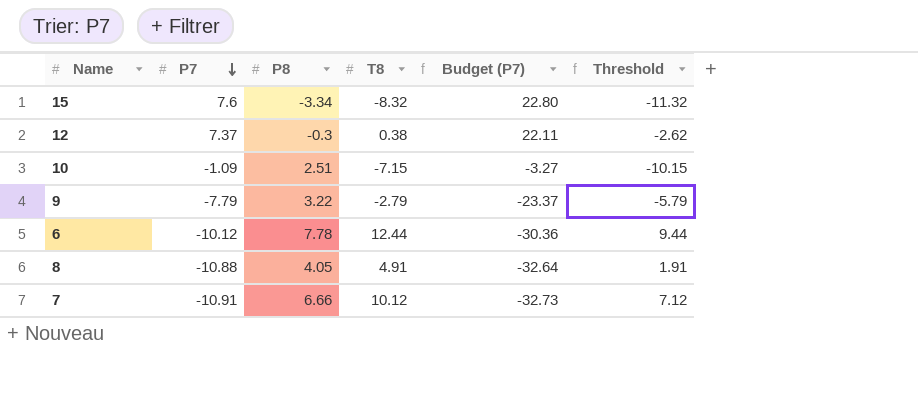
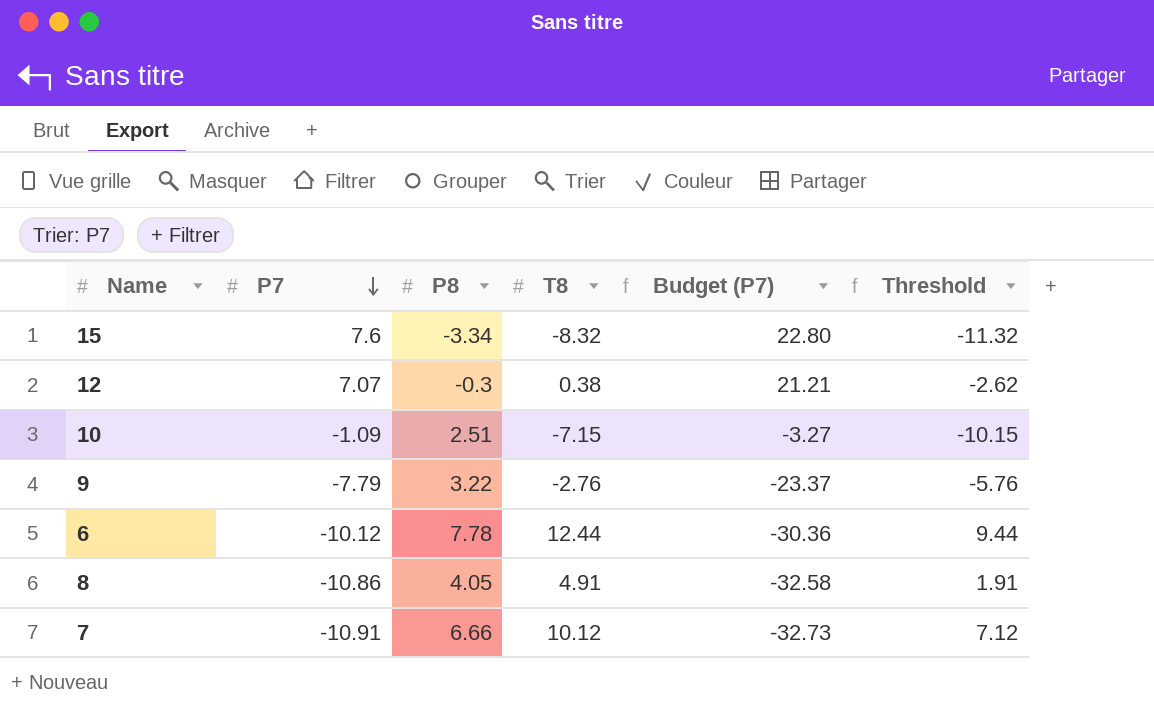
12 | P7: 7.37 -> 7.07
12 | Budget (P7): 22.11 -> 21.21
9 | T8: -2.79 -> -2.76
9 | Threshold: -5.79 -> -5.76
8 | P7: -10.88 -> -10.86
8 | Budget (P7): -32.64 -> -32.58

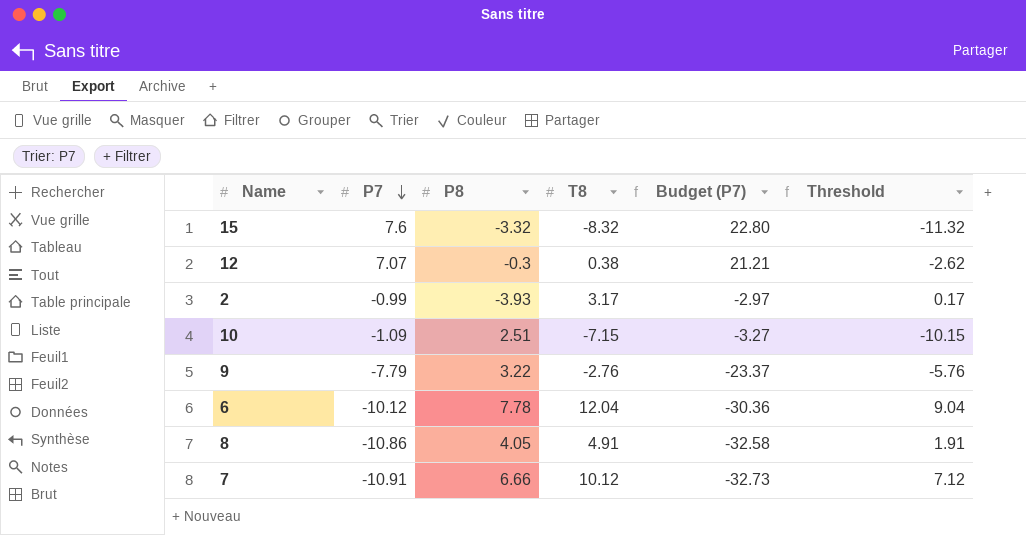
15 | P8: -3.34 -> -3.32
row 2: none -> -0.99 | -3.93 | 3.17 | -2.97 | 0.17
6 | T8: 12.44 -> 12.04
6 | Threshold: 9.44 -> 9.04

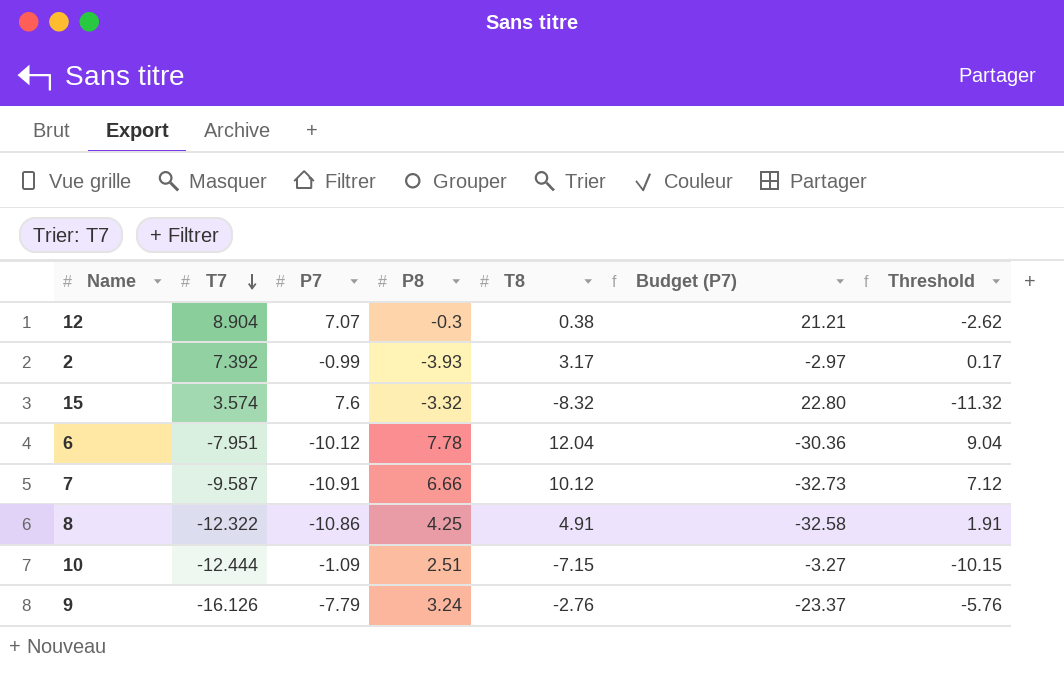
row order: P7 descending -> T7 descending
column T7 | position: none -> 2
8 | P8: 4.05 -> 4.25
9 | P8: 3.22 -> 3.24

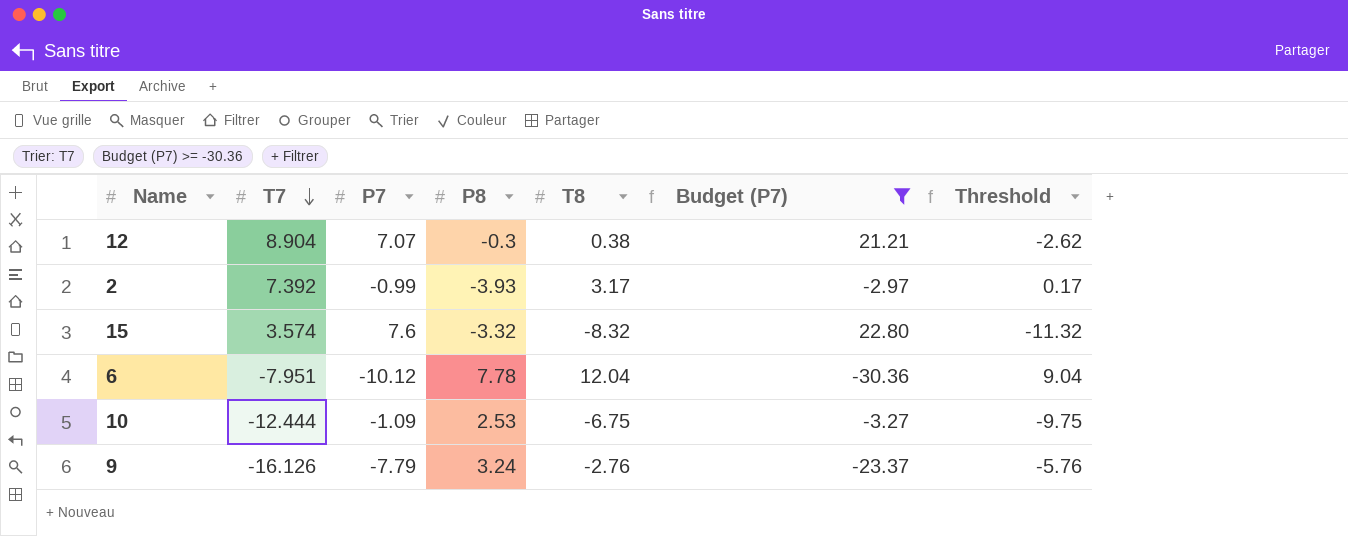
filter: none -> Budget (P7) >= -30.36
10 | P8: 2.51 -> 2.53
10 | T8: -7.15 -> -6.75
10 | Threshold: -10.15 -> -9.75

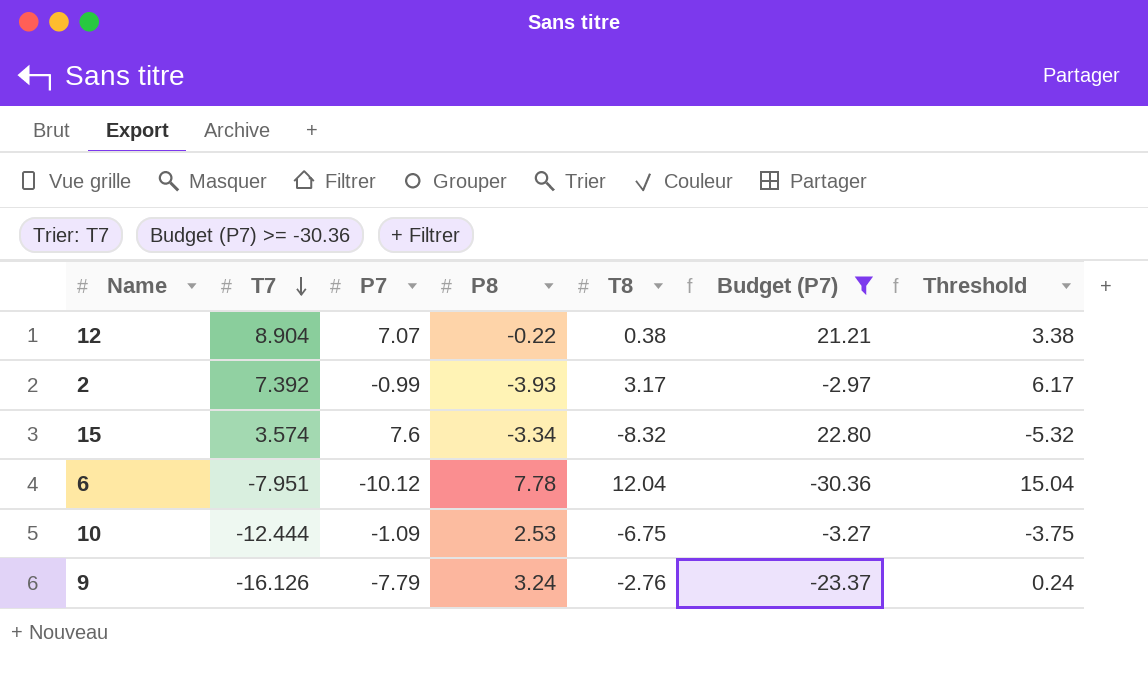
column Threshold | formula: [T8] - 3 -> [T8] + 3
12 | P8: -0.3 -> -0.22
15 | P8: -3.32 -> -3.34

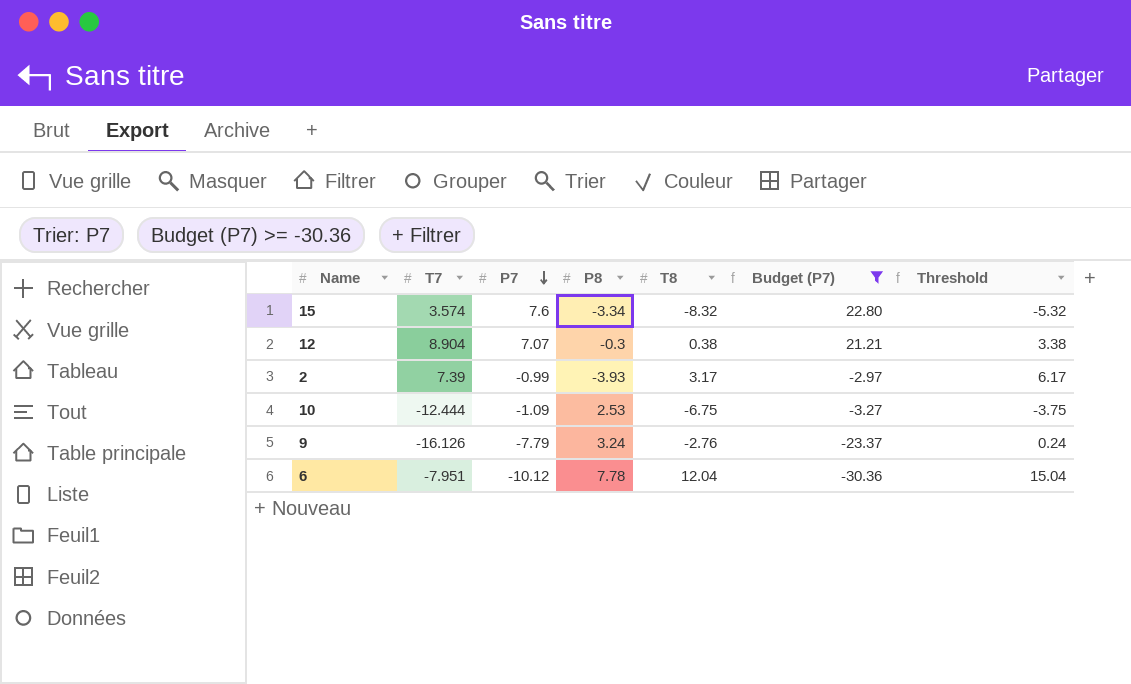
row order: T7 descending -> P7 descending
12 | P8: -0.22 -> -0.3
2 | T7: 7.392 -> 7.39

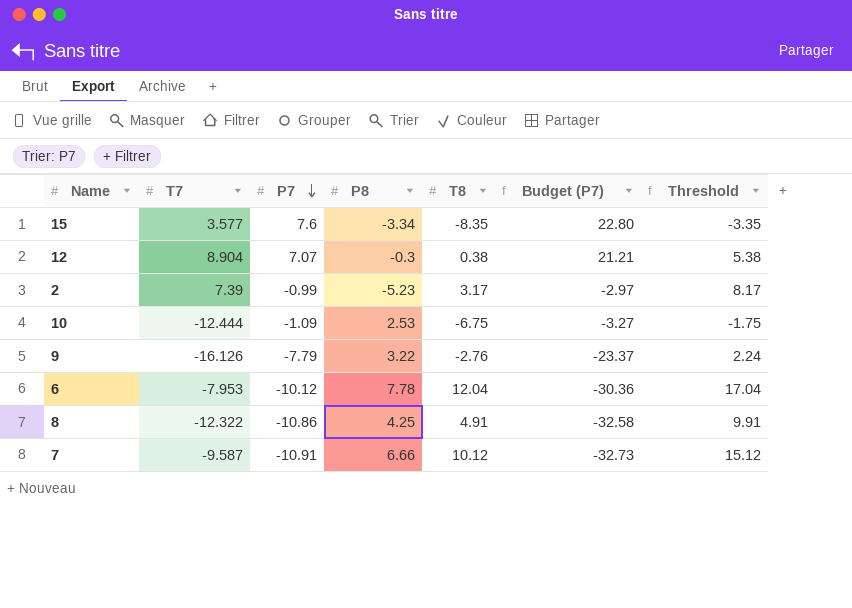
filter: Budget (P7) >= -30.36 -> none
column Threshold | formula: [T8] + 3 -> [T8] + 5
15 | T7: 3.574 -> 3.577
15 | T8: -8.32 -> -8.35
2 | P8: -3.93 -> -5.23
9 | P8: 3.24 -> 3.22
6 | T7: -7.951 -> -7.953

